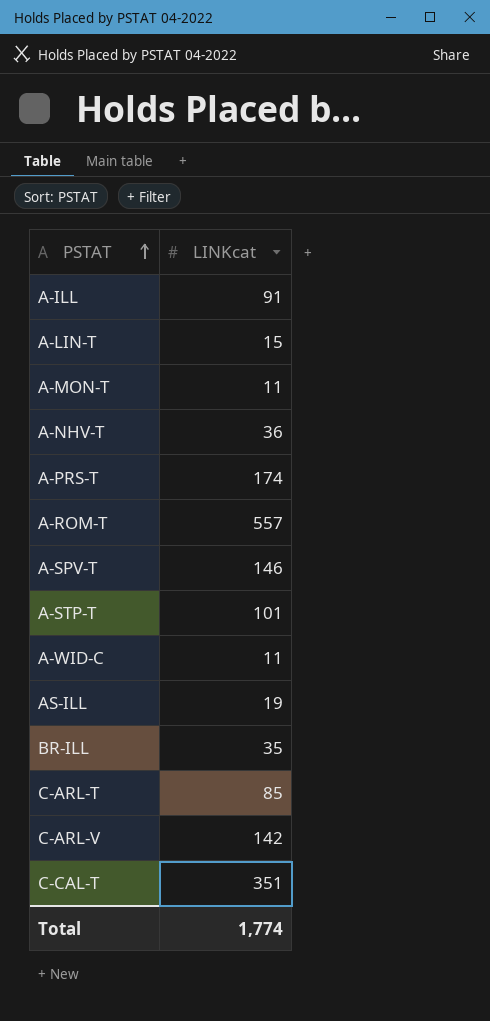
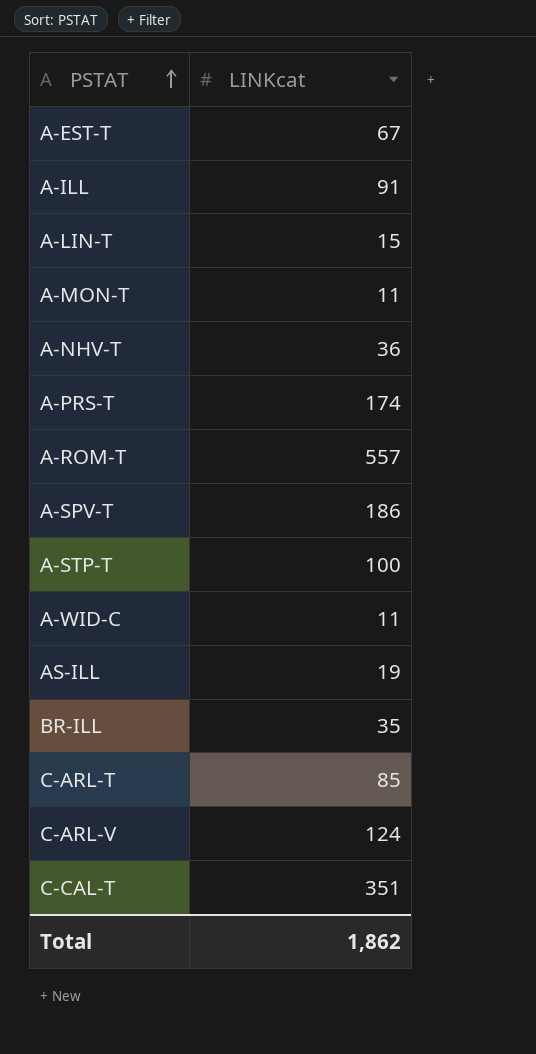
row A-EST-T: none -> 67
A-SPV-T | LINKcat: 146 -> 186
A-STP-T | LINKcat: 101 -> 100
C-ARL-V | LINKcat: 142 -> 124
Total | LINKcat: 1,774 -> 1,862

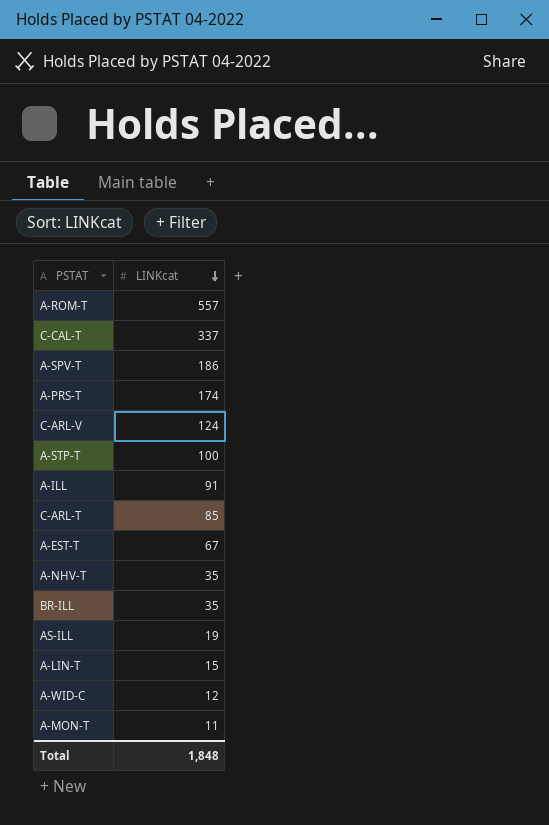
row order: PSTAT ascending -> LINKcat descending
C-CAL-T | LINKcat: 351 -> 337
A-NHV-T | LINKcat: 36 -> 35
A-WID-C | LINKcat: 11 -> 12
Total | LINKcat: 1,862 -> 1,848

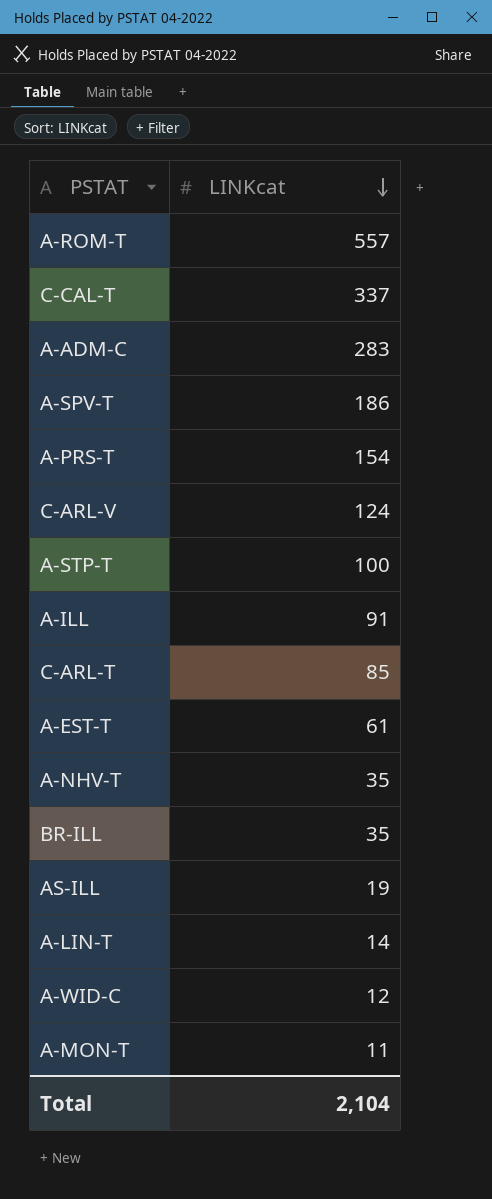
row A-ADM-C: none -> 283
A-PRS-T | LINKcat: 174 -> 154
A-EST-T | LINKcat: 67 -> 61
A-LIN-T | LINKcat: 15 -> 14
Total | LINKcat: 1,848 -> 2,104

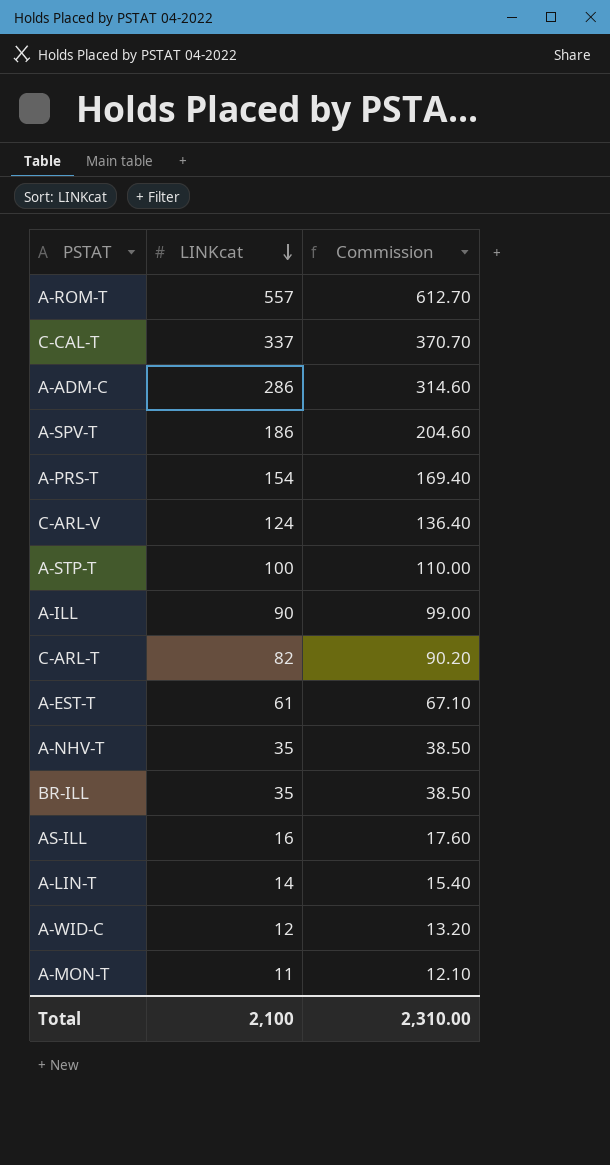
column Commission | formula: none -> [LINKcat] * 1.1
A-ADM-C | LINKcat: 283 -> 286
A-ILL | LINKcat: 91 -> 90
C-ARL-T | LINKcat: 85 -> 82
AS-ILL | LINKcat: 19 -> 16
Total | LINKcat: 2,104 -> 2,100

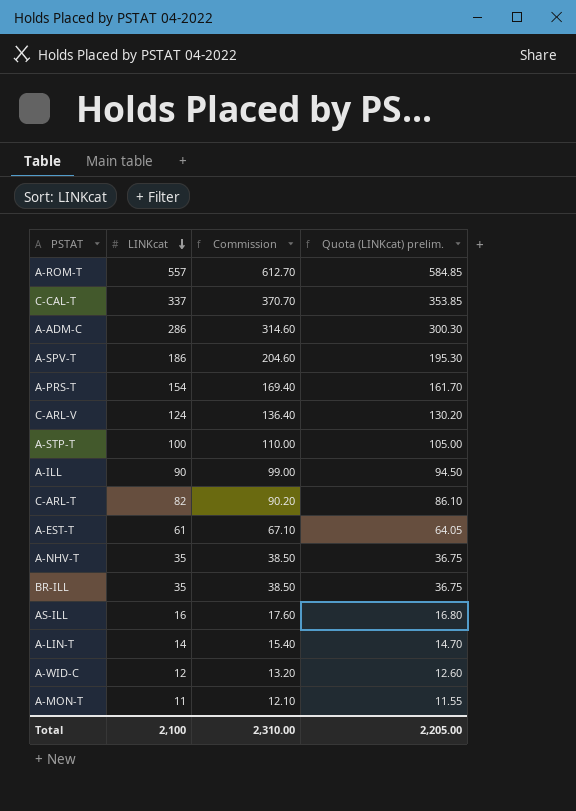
column Quota (LINKcat) prelim. | formula: none -> [LINKcat] * 1.05

